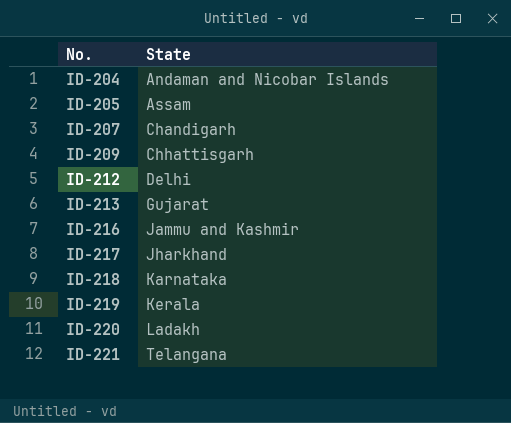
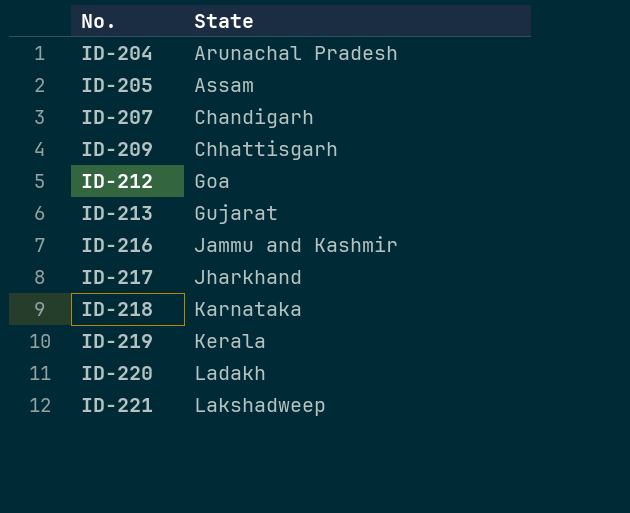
ID-204 | State: Andaman and Nicobar Islands -> Arunachal Pradesh
ID-212 | State: Delhi -> Goa
ID-221 | State: Telangana -> Lakshadweep

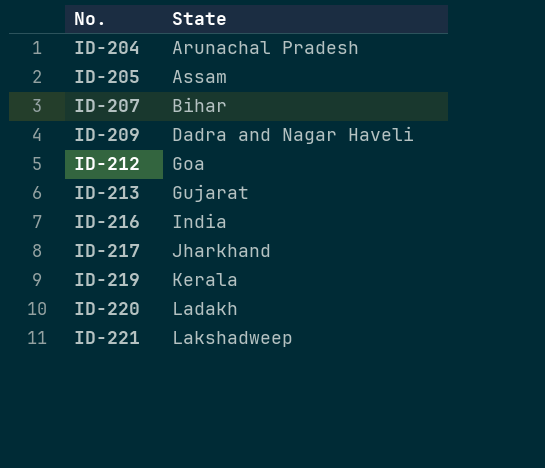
row ID-218: Karnataka -> none
ID-207 | State: Chandigarh -> Bihar
ID-209 | State: Chhattisgarh -> Dadra and Nagar Haveli
ID-216 | State: Jammu and Kashmir -> India

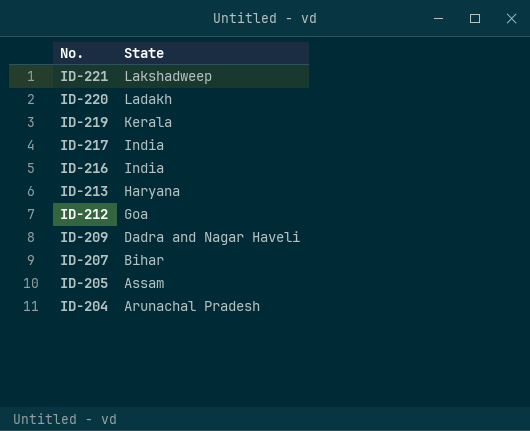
row order: No. ascending -> No. descending
ID-217 | State: Jharkhand -> India
ID-213 | State: Gujarat -> Haryana

